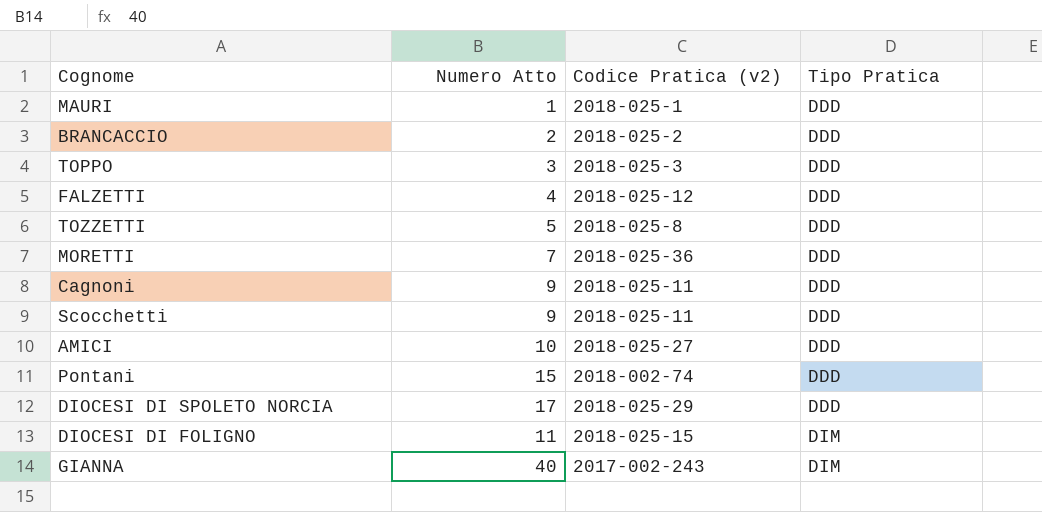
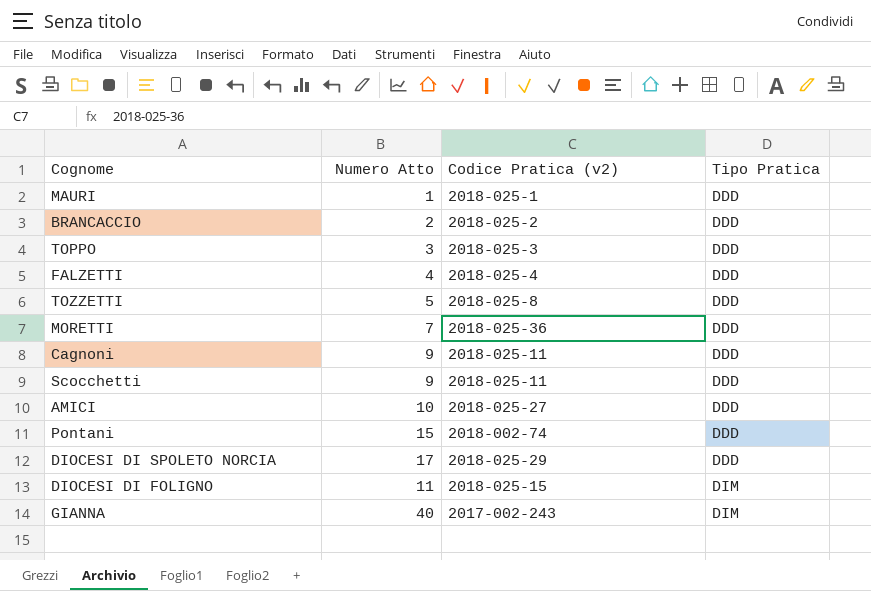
FALZETTI | Codice Pratica (v2): 2018-025-12 -> 2018-025-4

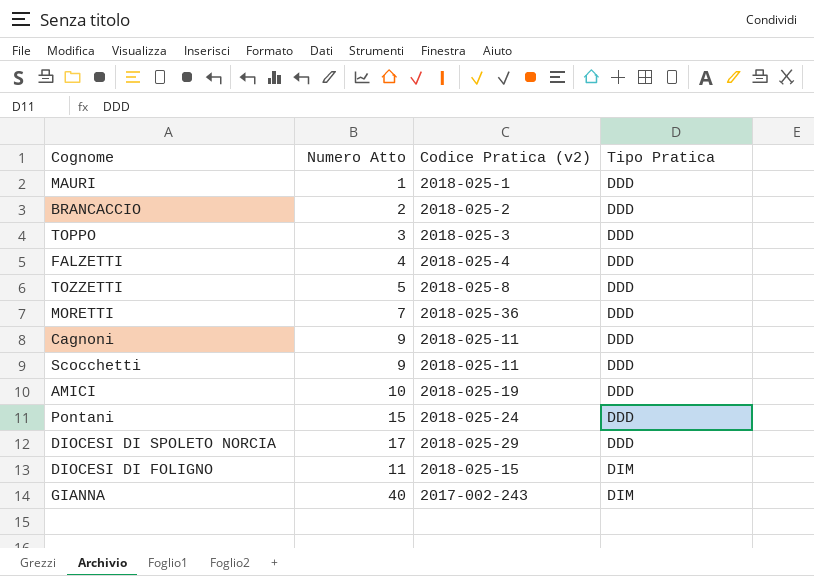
AMICI | Codice Pratica (v2): 2018-025-27 -> 2018-025-19
Pontani | Codice Pratica (v2): 2018-002-74 -> 2018-025-24

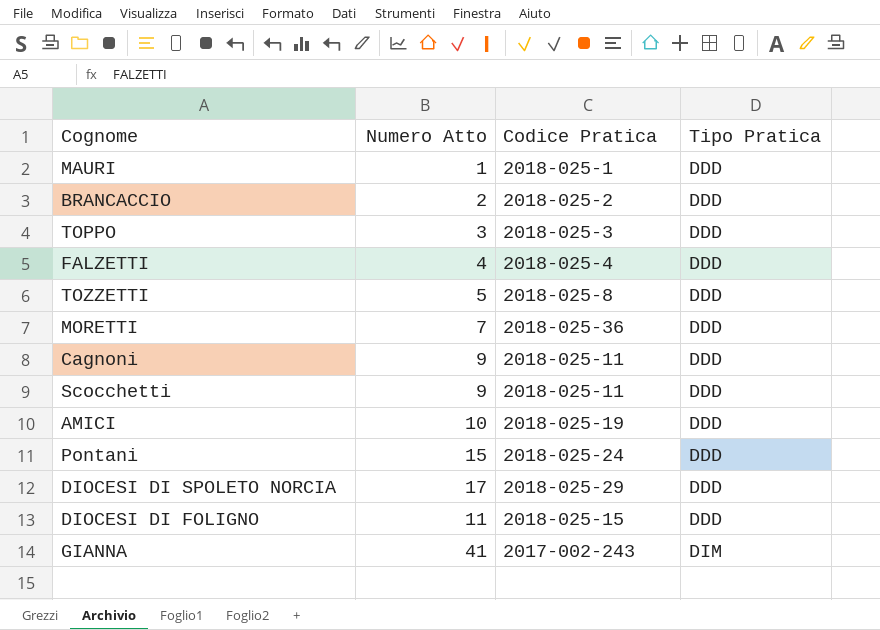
column name: Codice Pratica (v2) -> Codice Pratica
DIOCESI DI FOLIGNO | Tipo Pratica: DIM -> DDD
GIANNA | Numero Atto: 40 -> 41

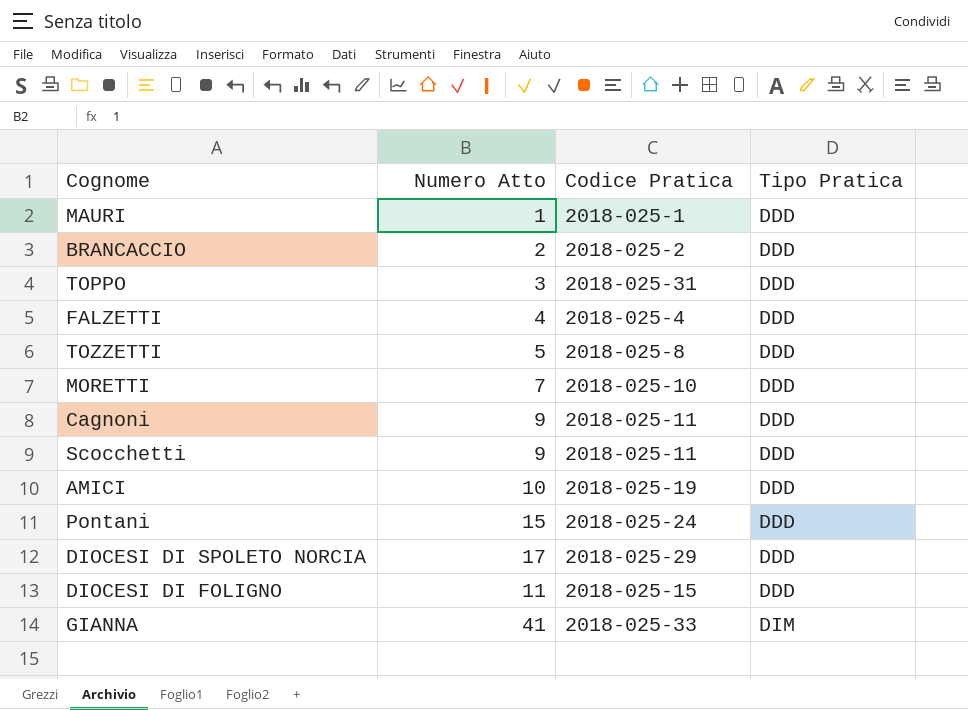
TOPPO | Codice Pratica: 2018-025-3 -> 2018-025-31
MORETTI | Codice Pratica: 2018-025-36 -> 2018-025-10
GIANNA | Codice Pratica: 2017-002-243 -> 2018-025-33

